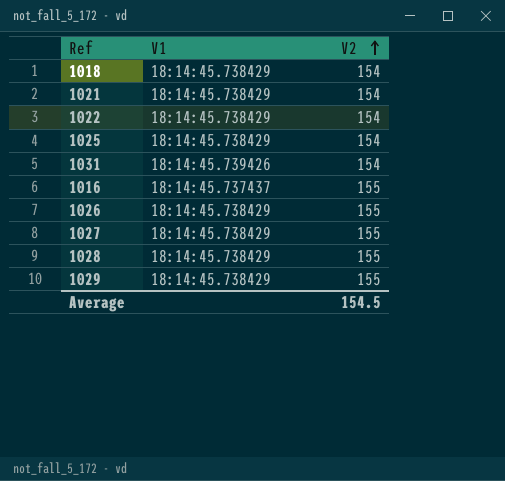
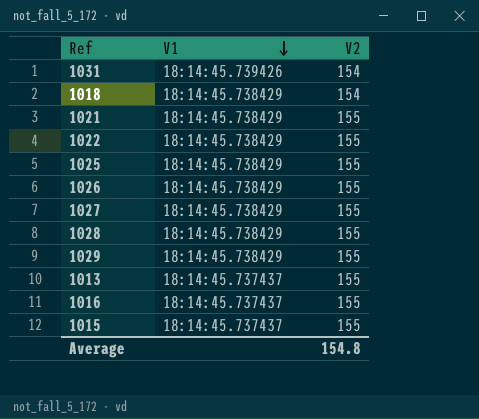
row order: V2 ascending -> V1 descending
1021 | V2: 154 -> 155
1022 | V2: 154 -> 155
1025 | V2: 154 -> 155
row 1013: none -> 18:14:45.737437 | 155
row 1015: none -> 18:14:45.737437 | 155
Average | V2: 154.5 -> 154.8

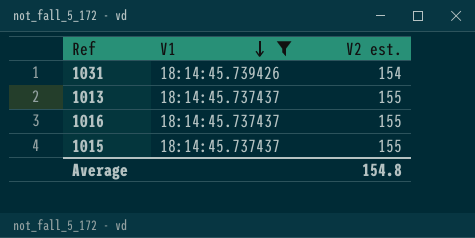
filter: none -> V1 != 18:14:45.738429
column name: V2 -> V2 est.

